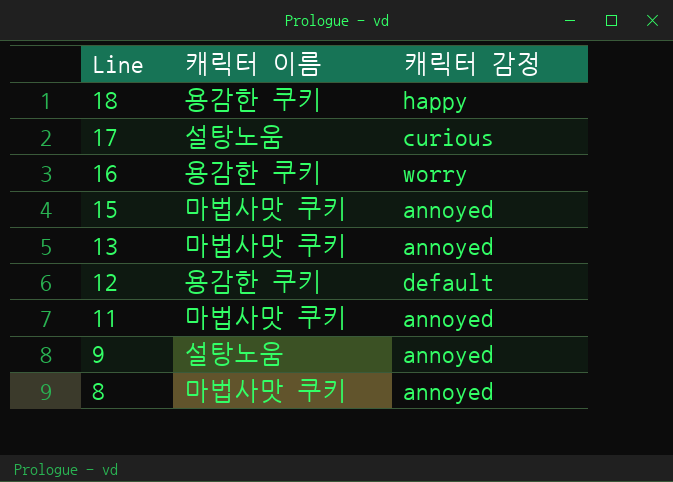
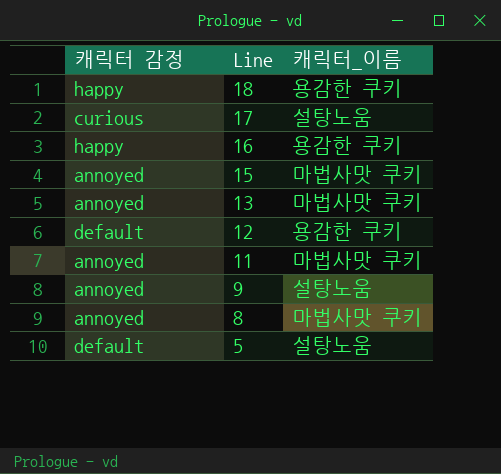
column 캐릭터 감정 | position: 3 -> 1
column name: 캐릭터 이름 -> 캐릭터_이름
16 | 캐릭터 감정: worry -> happy
row 5: none -> default | 설탕노움

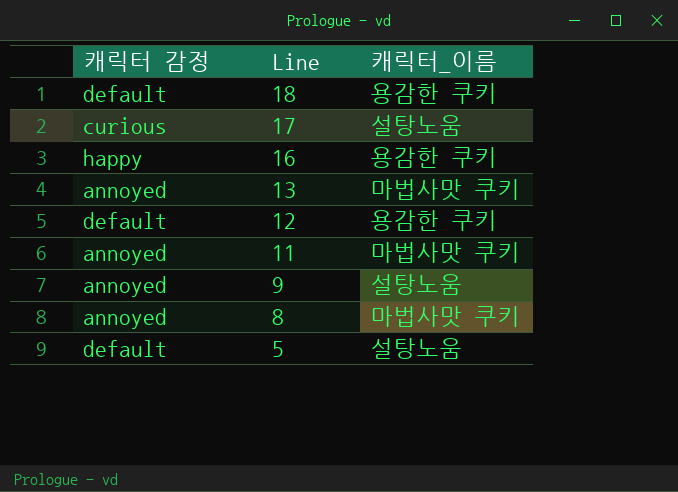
row 15: annoyed | 마법사맛 쿠키 -> none
18 | 캐릭터 감정: happy -> default

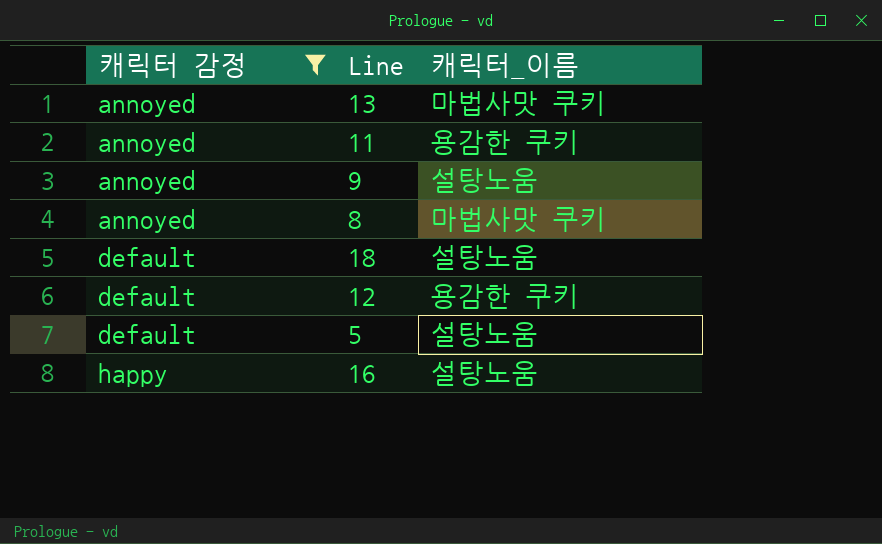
filter: none -> 캐릭터 감정 != curious
row order: Line descending -> 캐릭터 감정 ascending
11 | 캐릭터_이름: 마법사맛 쿠키 -> 용감한 쿠키
18 | 캐릭터_이름: 용감한 쿠키 -> 설탕노움
16 | 캐릭터_이름: 용감한 쿠키 -> 설탕노움

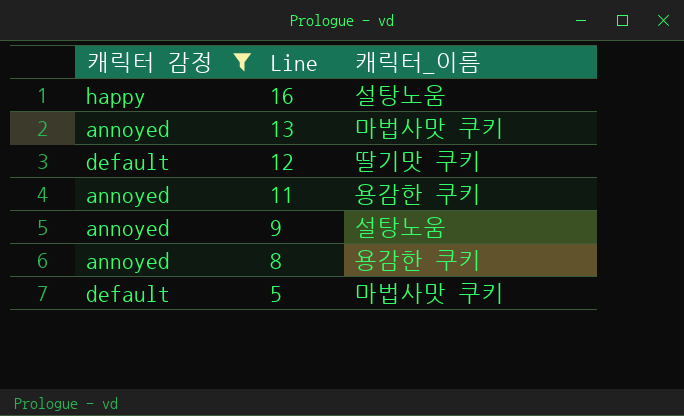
row order: 캐릭터 감정 ascending -> Line descending
row 18: default | 설탕노움 -> none
12 | 캐릭터_이름: 용감한 쿠키 -> 딸기맛 쿠키
8 | 캐릭터_이름: 마법사맛 쿠키 -> 용감한 쿠키
5 | 캐릭터_이름: 설탕노움 -> 마법사맛 쿠키

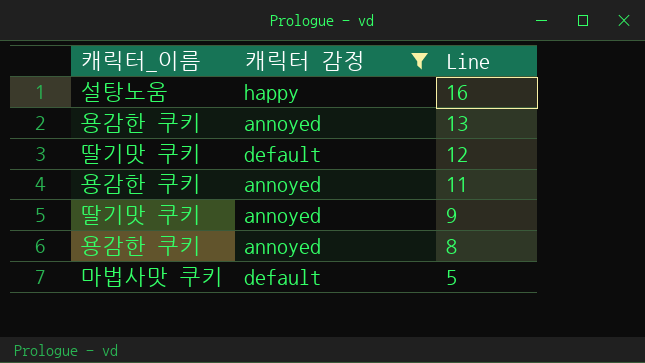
column 캐릭터_이름 | position: 3 -> 1
13 | 캐릭터_이름: 마법사맛 쿠키 -> 용감한 쿠키
9 | 캐릭터_이름: 설탕노움 -> 딸기맛 쿠키

